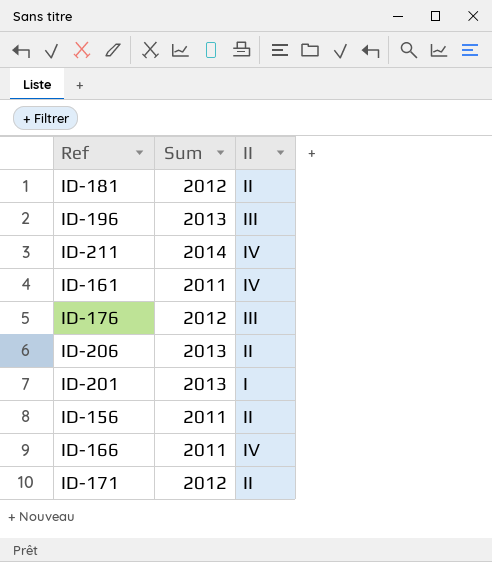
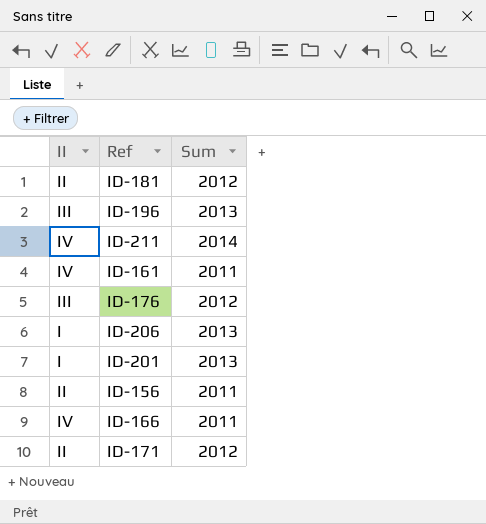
column II | position: 3 -> 1
ID-206 | II: II -> I

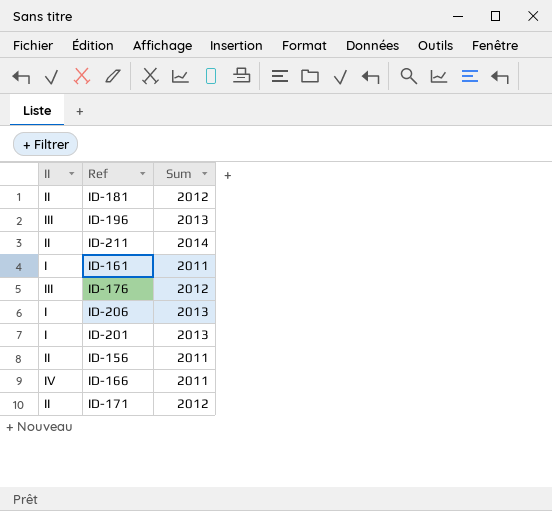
ID-211 | II: IV -> II
ID-161 | II: IV -> I

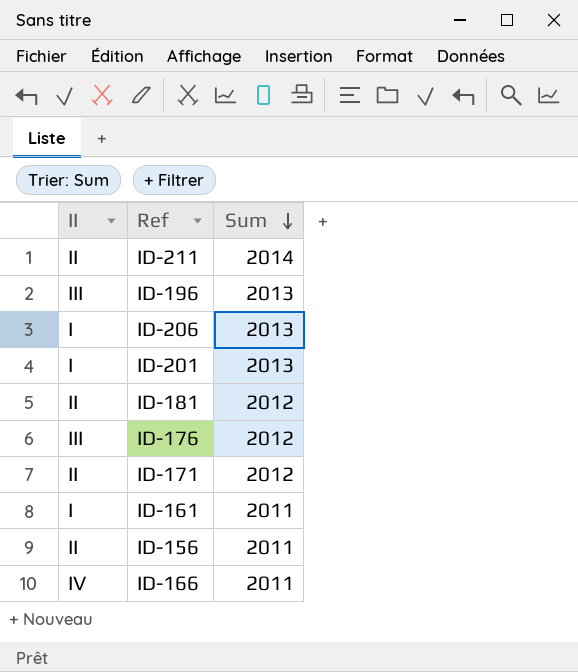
row order: none -> Sum descending

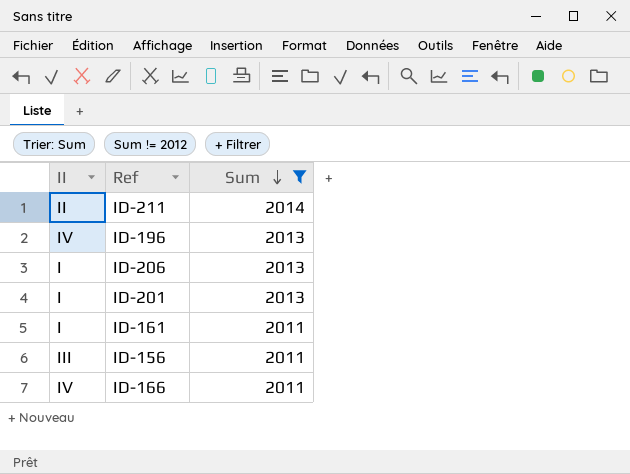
filter: none -> Sum != 2012
ID-196 | II: III -> IV
ID-156 | II: II -> III

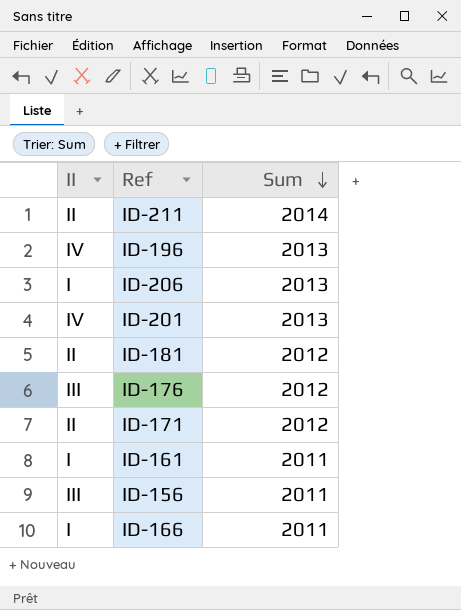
filter: Sum != 2012 -> none
ID-201 | II: I -> IV
ID-166 | II: IV -> I

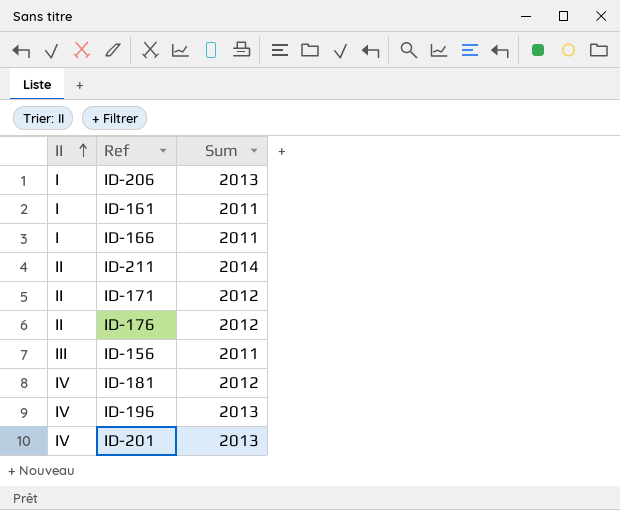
row order: Sum descending -> II ascending
ID-176 | II: III -> II
ID-181 | II: II -> IV

